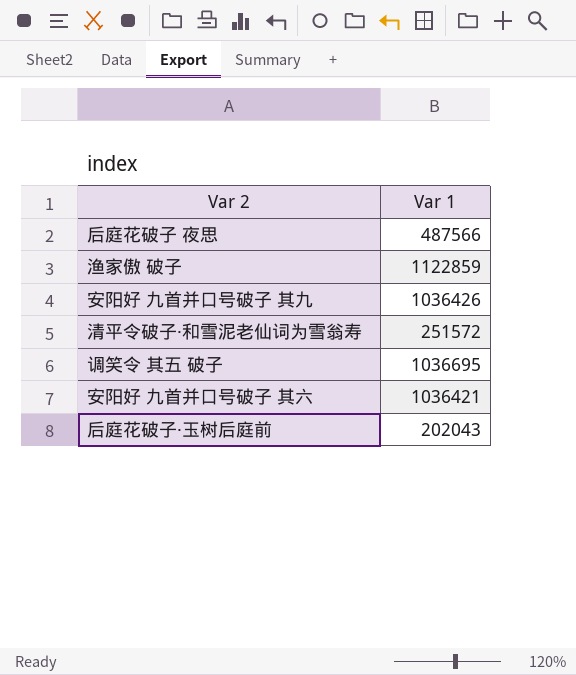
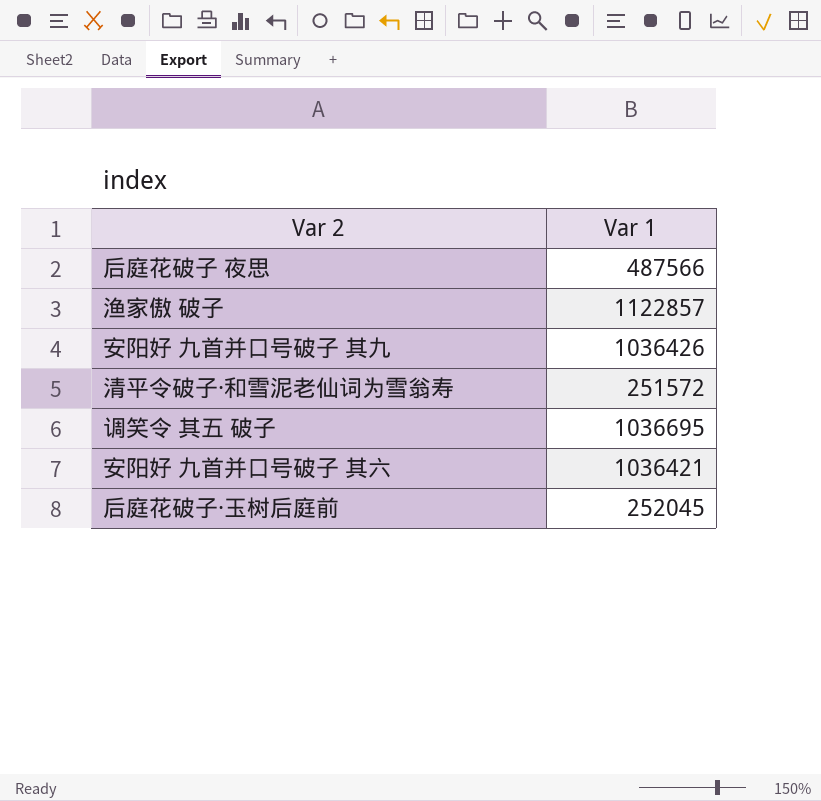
渔家傲 破子 | Var 1: 1122859 -> 1122857
后庭花破子·玉树后庭前 | Var 1: 202043 -> 252045

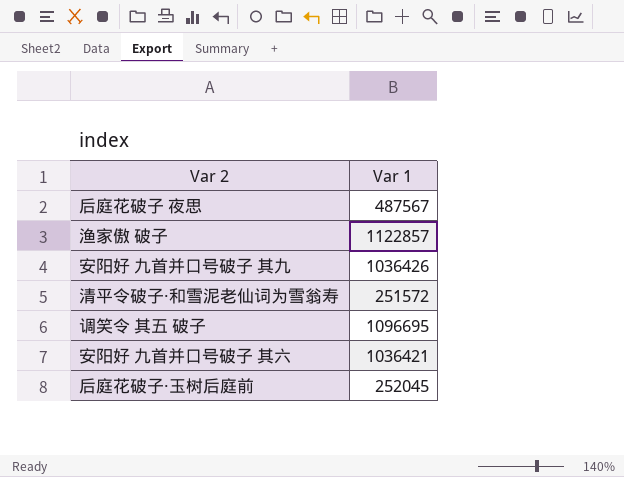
后庭花破子 夜思 | Var 1: 487566 -> 487567
调笑令 其五 破子 | Var 1: 1036695 -> 1096695

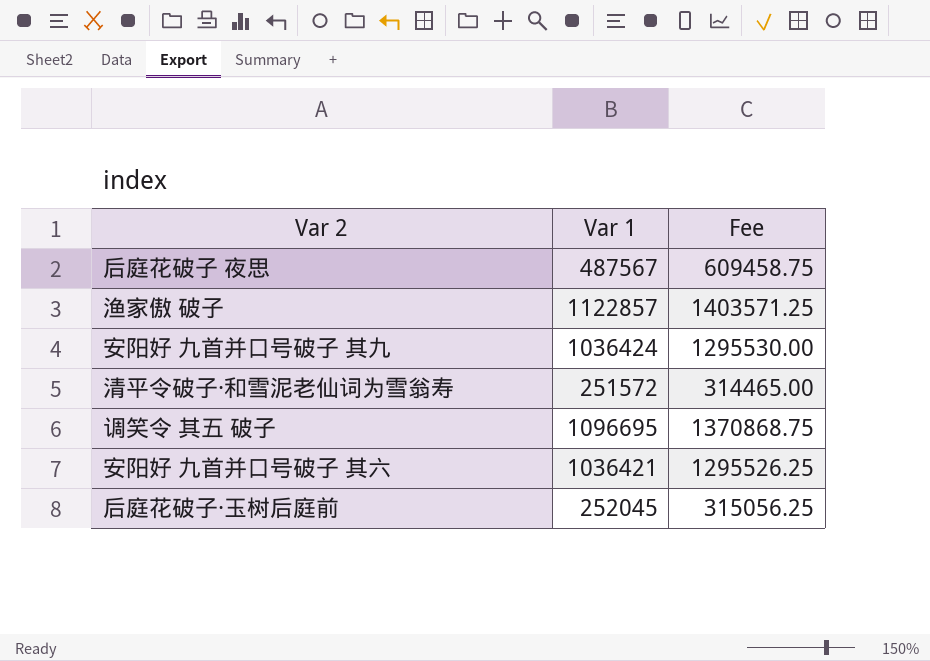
column Fee | formula: none -> [Var 1] * 1.25
安阳好 九首并口号破子 其九 | Var 1: 1036426 -> 1036424

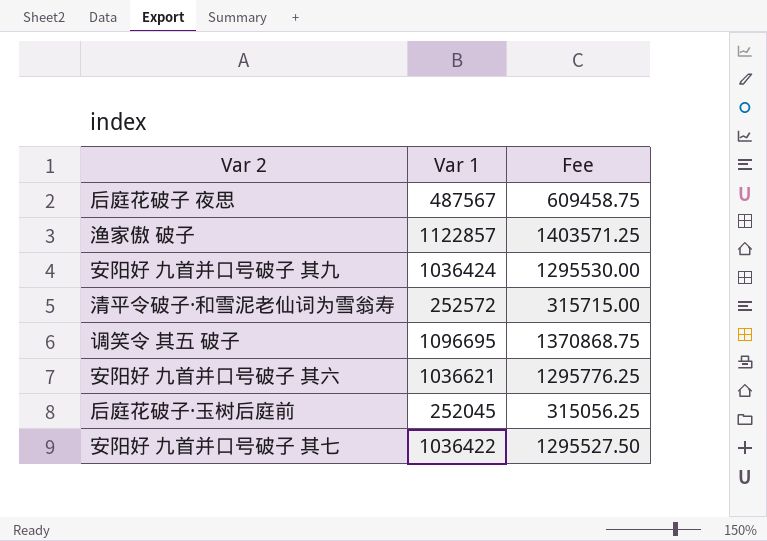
清平令破子·和雪泥老仙词为雪翁寿 | Var 1: 251572 -> 252572
清平令破子·和雪泥老仙词为雪翁寿 | Fee: 314465.00 -> 315715.00
安阳好 九首并口号破子 其六 | Var 1: 1036421 -> 1036621
安阳好 九首并口号破子 其六 | Fee: 1295526.25 -> 1295776.25
row 安阳好 九首并口号破子 其七: none -> 1036422 | 1295527.50

